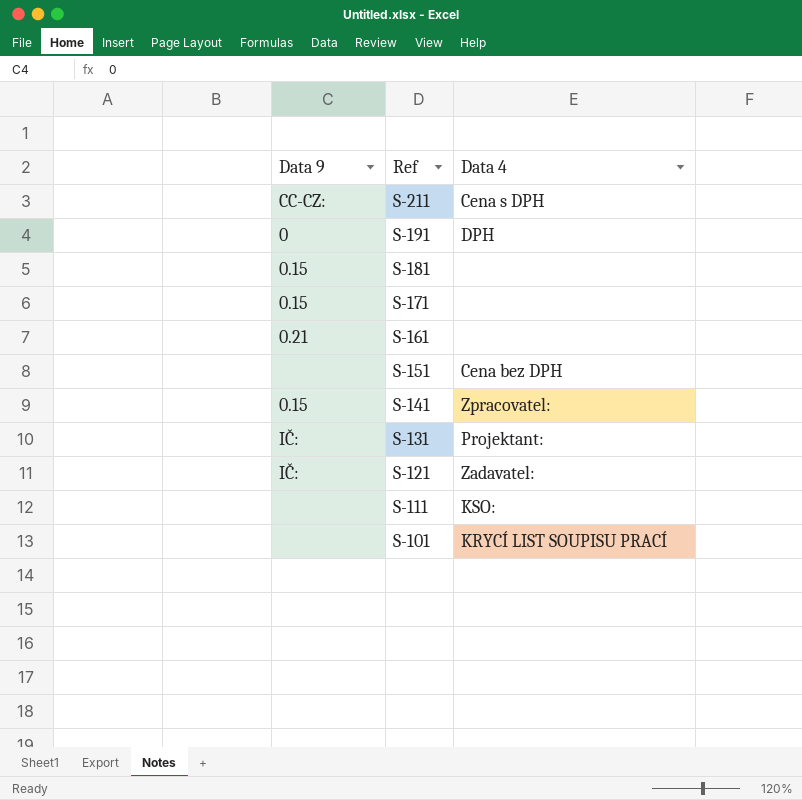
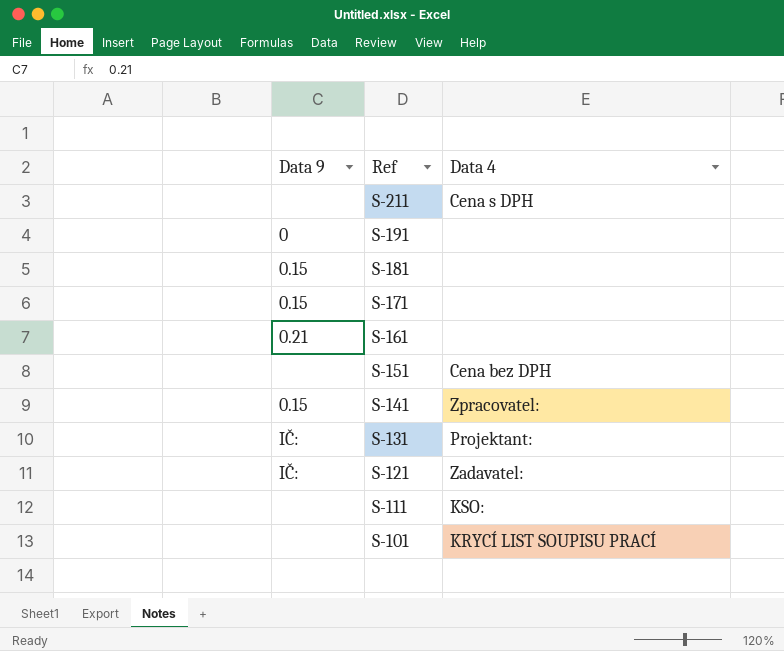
S-211 | Data 9: CC-CZ: -> none
S-191 | Data 4: DPH -> none

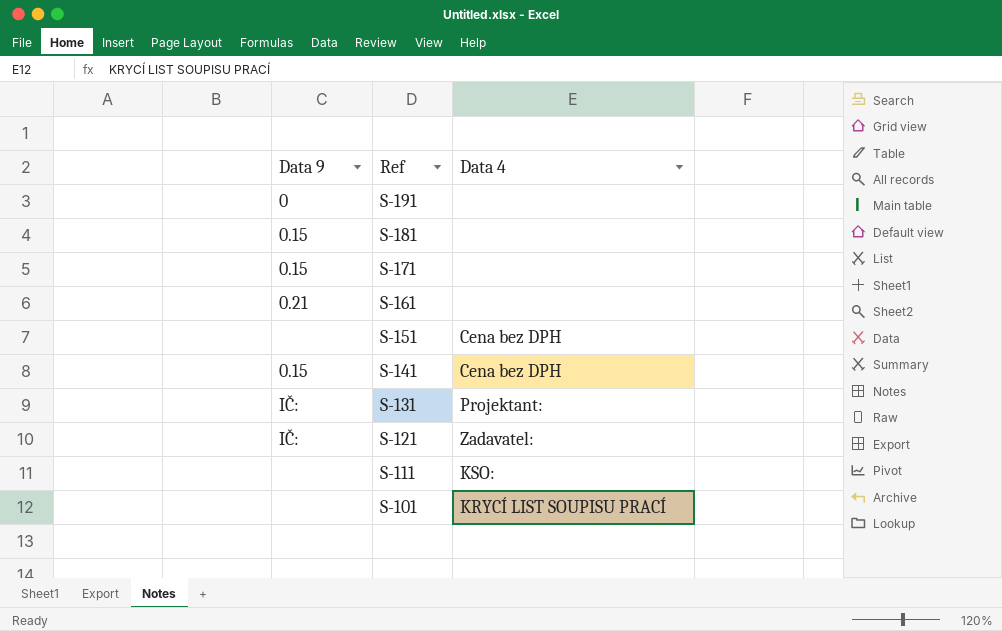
row S-211: none | Cena s DPH -> none
S-141 | Data 4: Zpracovatel: -> Cena bez DPH

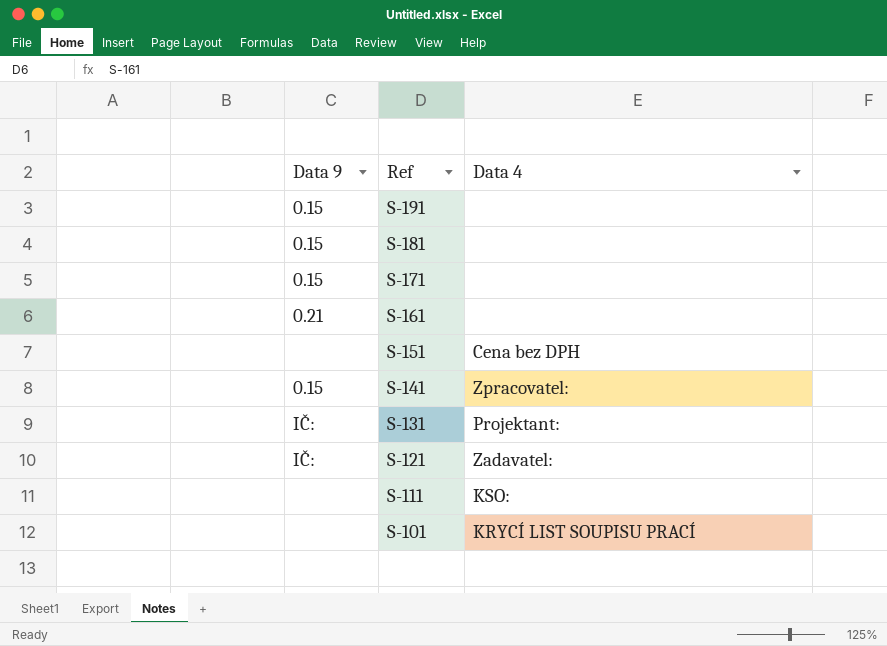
S-191 | Data 9: 0 -> 0.15
S-141 | Data 4: Cena bez DPH -> Zpracovatel:

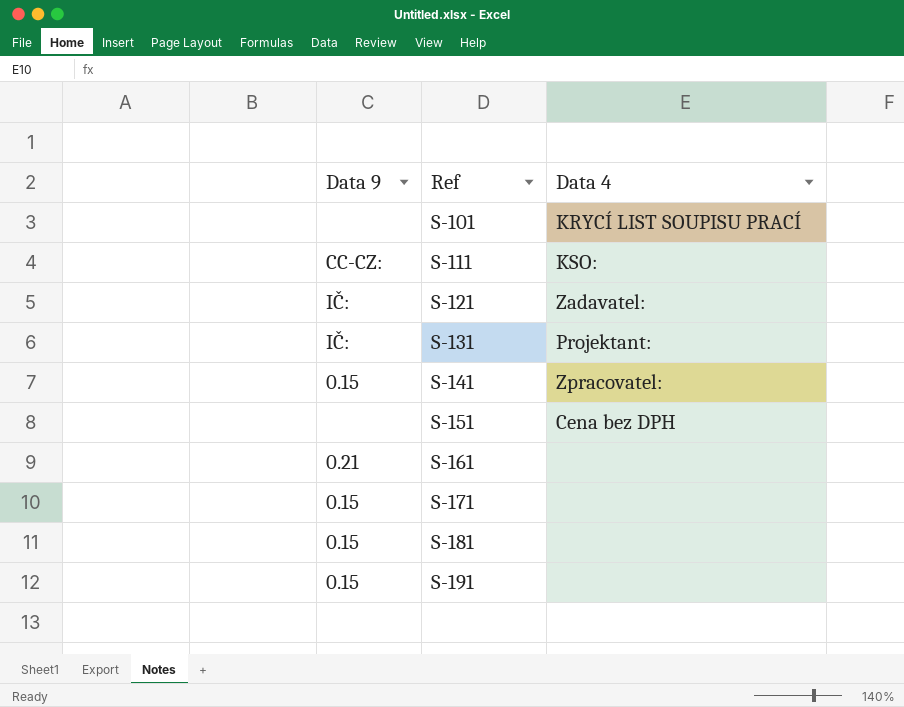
row order: Ref descending -> Ref ascending
S-111 | Data 9: none -> CC-CZ:

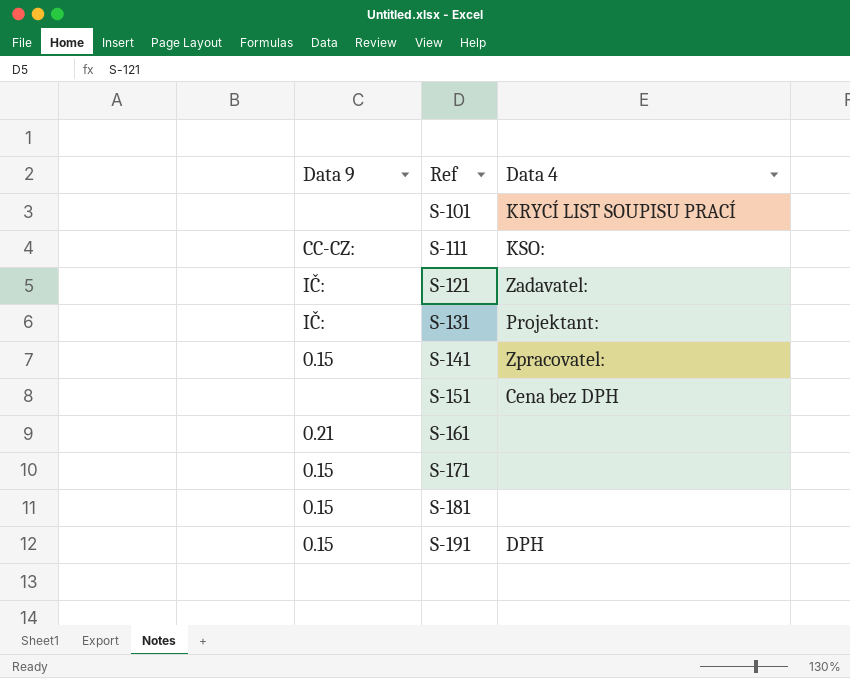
S-191 | Data 4: none -> DPH

